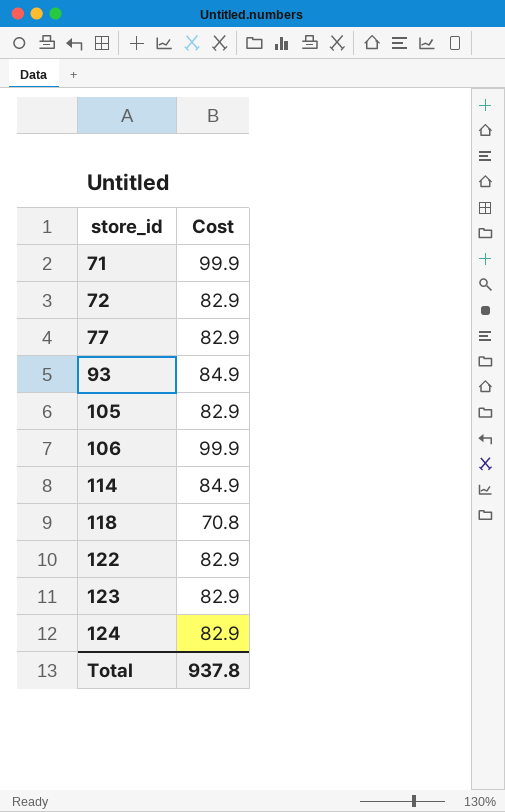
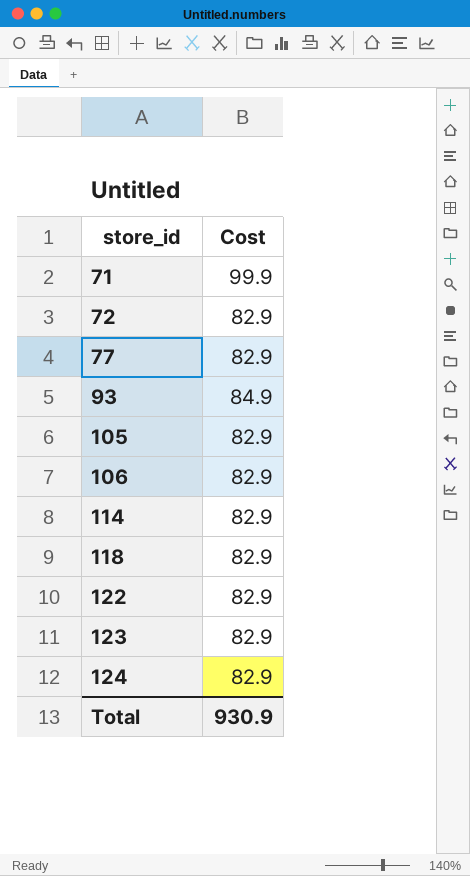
106 | Cost: 99.9 -> 82.9
114 | Cost: 84.9 -> 82.9
118 | Cost: 70.8 -> 82.9
Total | Cost: 937.8 -> 930.9

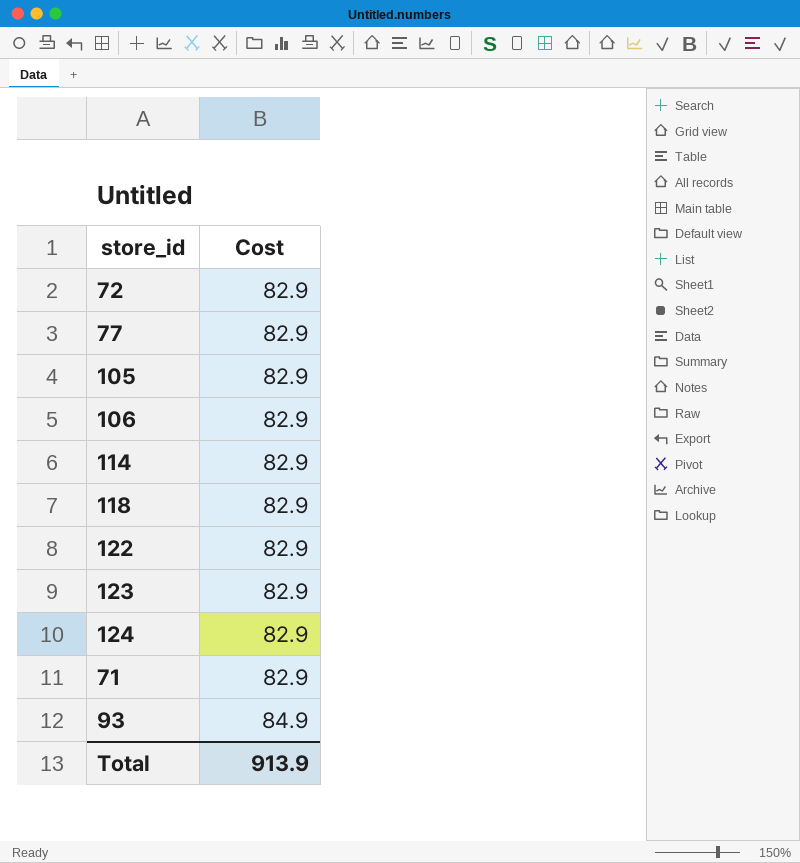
row order: store_id ascending -> Cost ascending
71 | Cost: 99.9 -> 82.9
Total | Cost: 930.9 -> 913.9

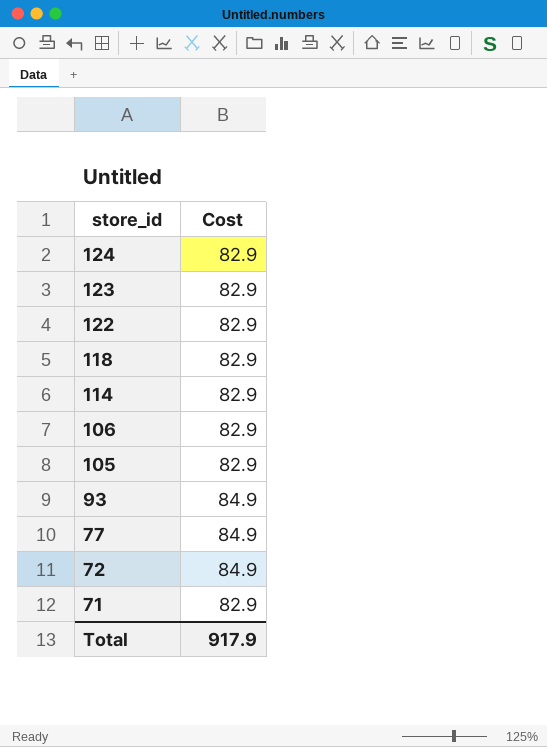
row order: Cost ascending -> store_id descending
77 | Cost: 82.9 -> 84.9
72 | Cost: 82.9 -> 84.9
Total | Cost: 913.9 -> 917.9

